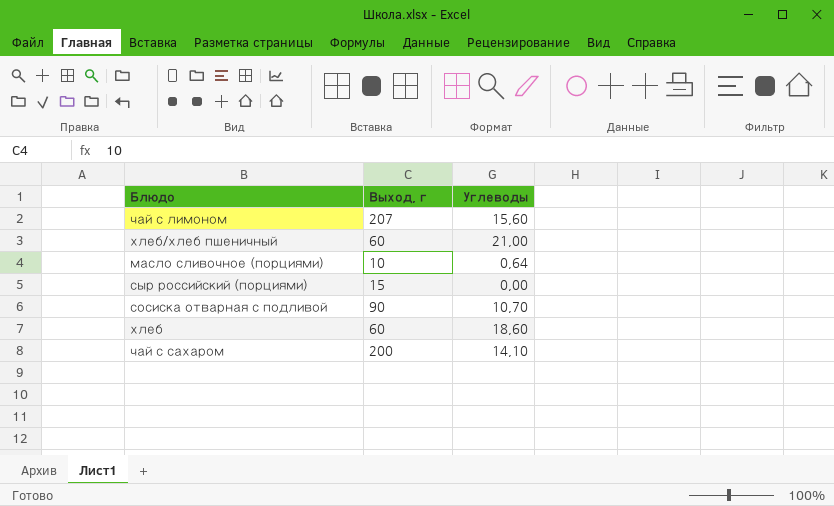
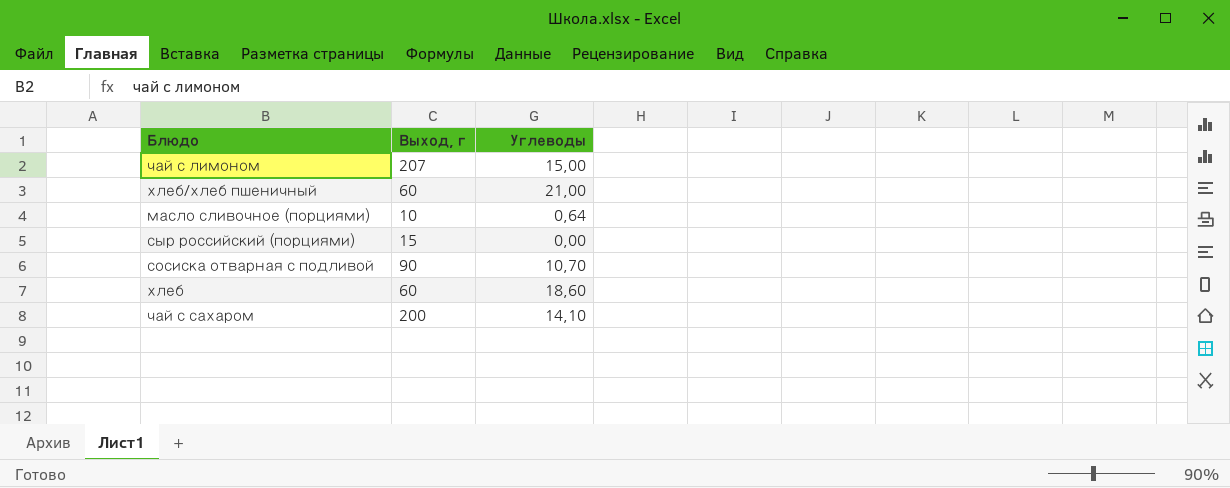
чай с лимоном | Углеводы: 15,60 -> 15,00

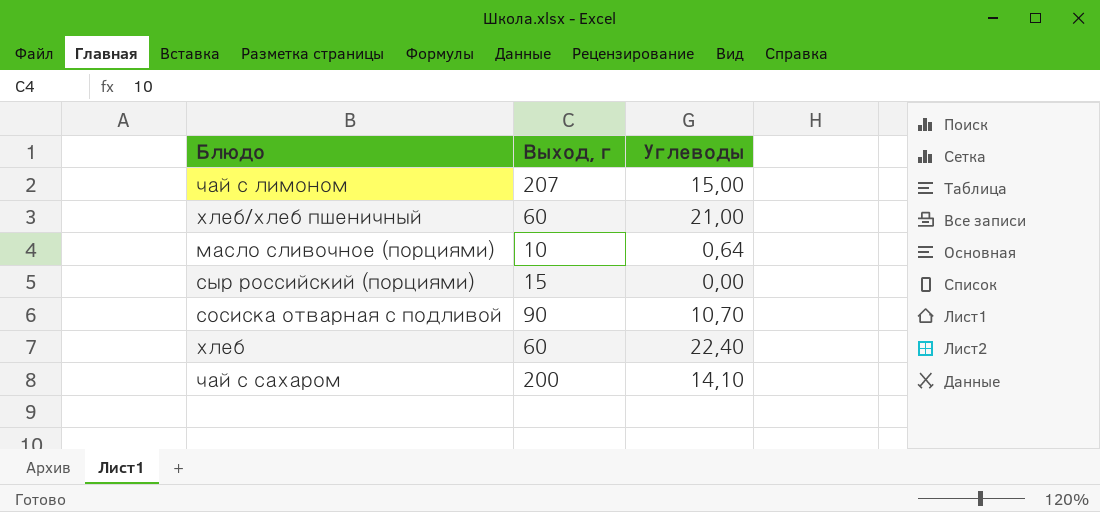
хлеб | Углеводы: 18,60 -> 22,40

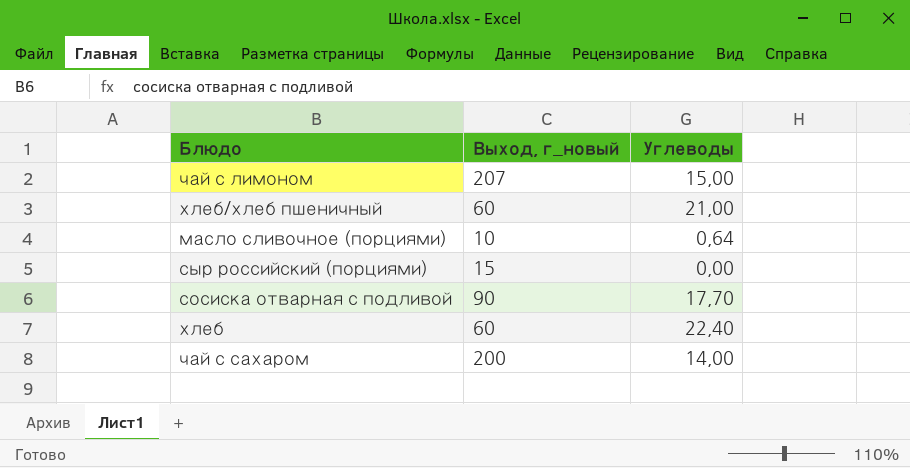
column name: Выход, г -> Выход, г_новый
сосиска отварная с подливой | Углеводы: 10,70 -> 17,70
чай с сахаром | Углеводы: 14,10 -> 14,00

